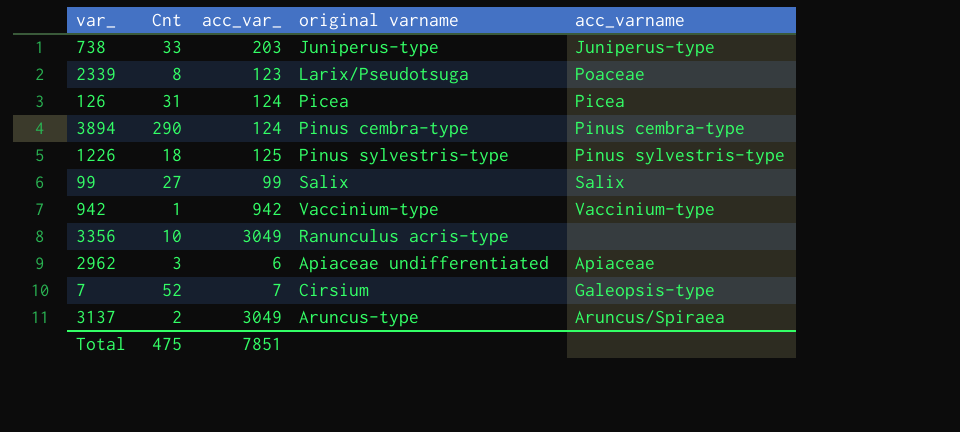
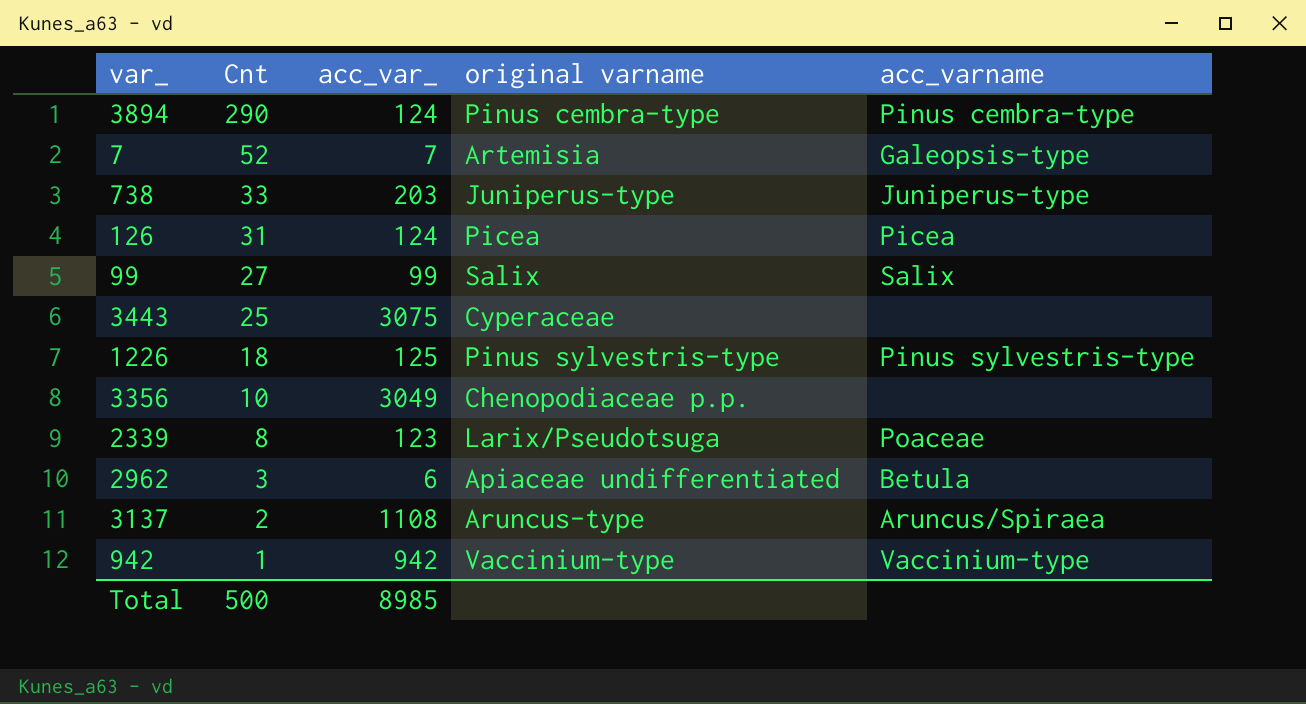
row order: none -> Cnt descending
7 | original varname: Cirsium -> Artemisia
row 3443: none -> 25 | 3075 | Cyperaceae | none
3356 | original varname: Ranunculus acris-type -> Chenopodiaceae p.p.
2962 | acc_varname: Apiaceae -> Betula
3137 | acc_var_: 3049 -> 1108
Total | Cnt: 475 -> 500
Total | acc_var_: 7851 -> 8985

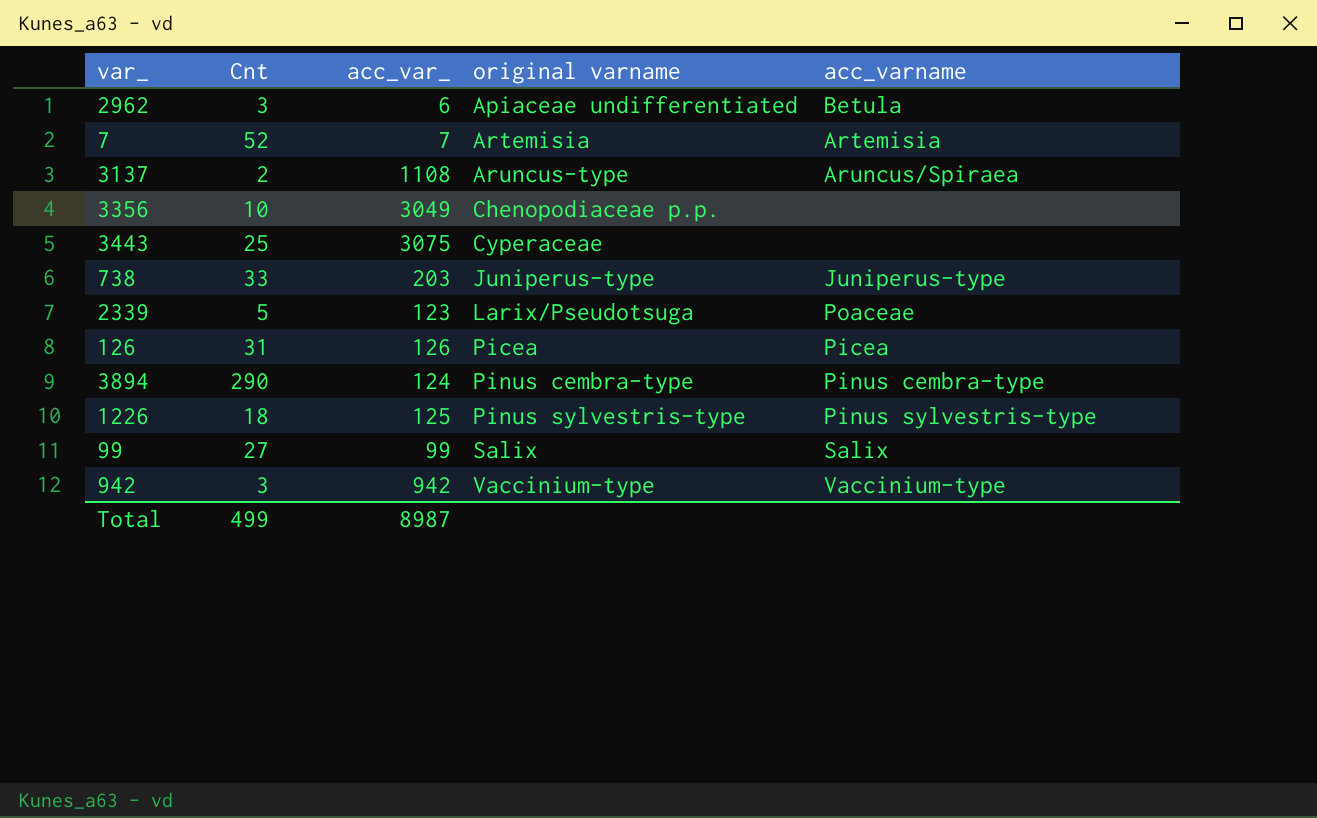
row order: Cnt descending -> original varname ascending
7 | acc_varname: Galeopsis-type -> Artemisia
2339 | Cnt: 8 -> 5
126 | acc_var_: 124 -> 126
942 | Cnt: 1 -> 3
Total | Cnt: 500 -> 499
Total | acc_var_: 8985 -> 8987

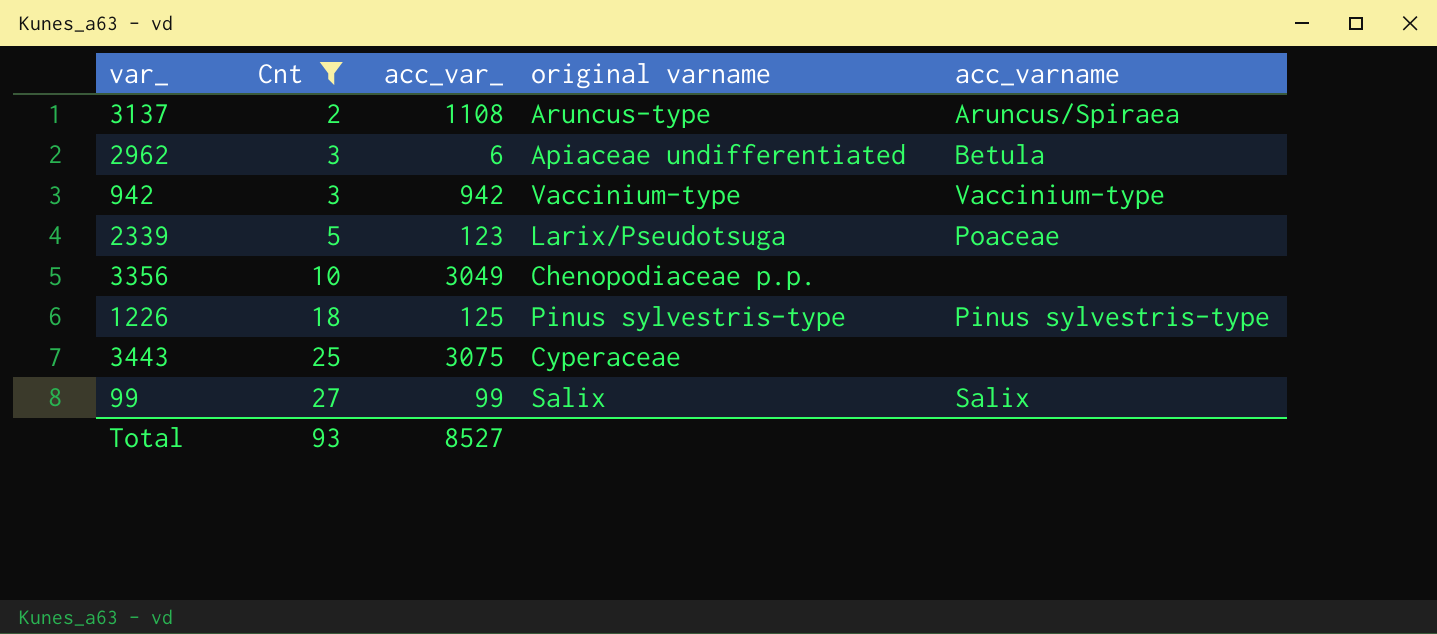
filter: none -> Cnt <= 27
row order: original varname ascending -> Cnt ascending
Total | Cnt: 499 -> 93
Total | acc_var_: 8987 -> 8527

